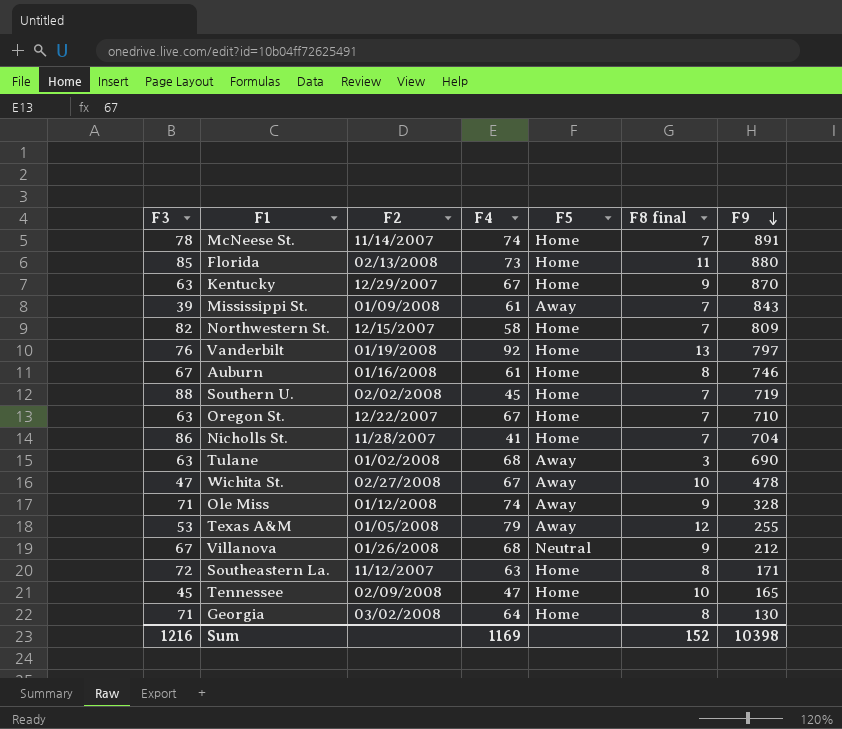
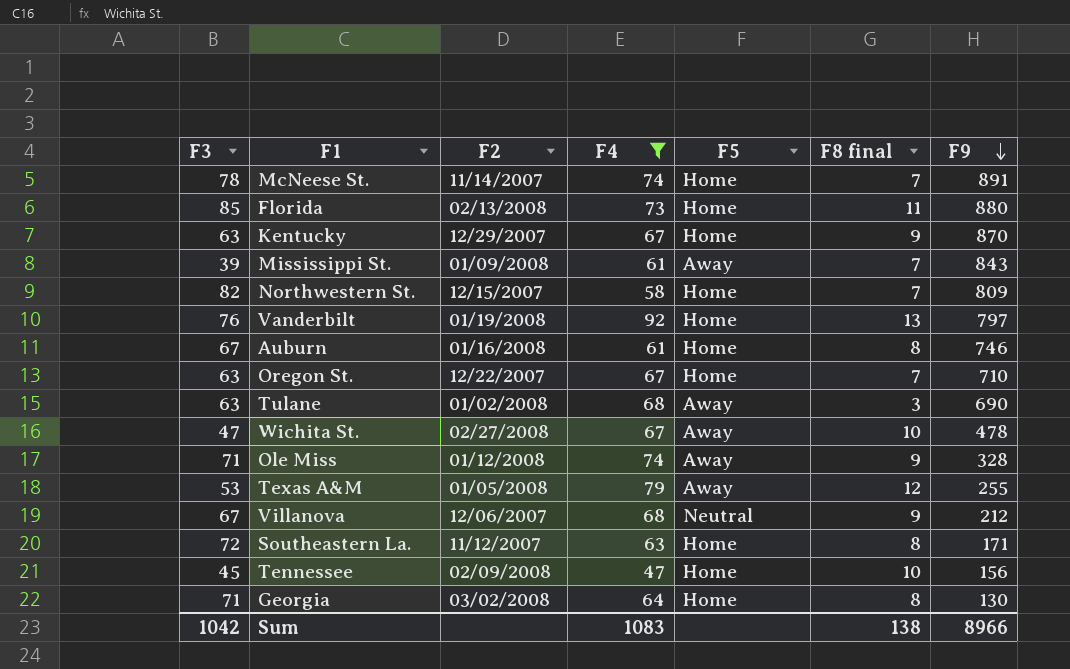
filter: none -> F4 >= 47
Villanova | F2: 01/26/2008 -> 12/06/2007
Tennessee | F9: 165 -> 156
Sum | F3: 1216 -> 1042
Sum | F4: 1169 -> 1083
Sum | F8 final: 152 -> 138
Sum | F9: 10398 -> 8966

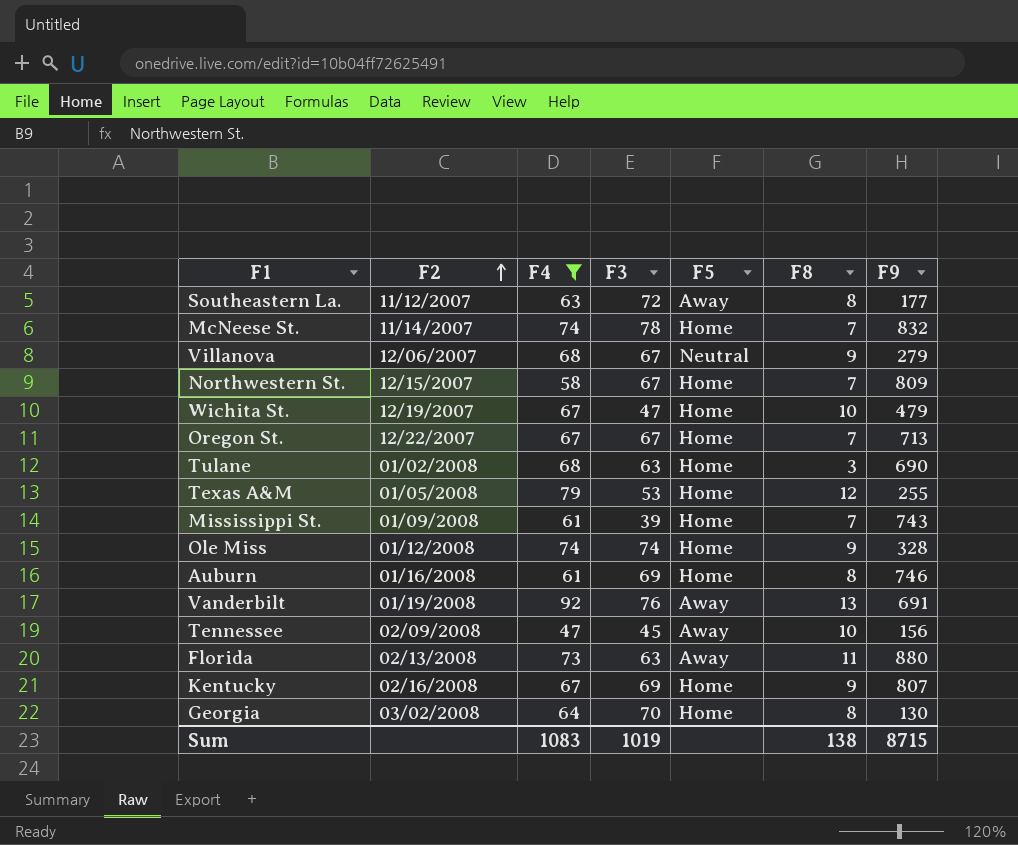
row order: F9 descending -> F2 ascending
column F3 | position: 1 -> 4
column name: F8 final -> F8
Southeastern La. | F5: Home -> Away
Southeastern La. | F9: 171 -> 177
McNeese St. | F9: 891 -> 832
Villanova | F9: 212 -> 279
Northwestern St. | F3: 82 -> 67
Wichita St. | F2: 02/27/2008 -> 12/19/2007
Wichita St. | F5: Away -> Home
Wichita St. | F9: 478 -> 479
Oregon St. | F3: 63 -> 67
Oregon St. | F9: 710 -> 713
Tulane | F5: Away -> Home
Texas A&M | F5: Away -> Home
Mississippi St. | F5: Away -> Home
Mississippi St. | F9: 843 -> 743
Ole Miss | F3: 71 -> 74
Ole Miss | F5: Away -> Home
Auburn | F3: 67 -> 69
Vanderbilt | F5: Home -> Away
Vanderbilt | F9: 797 -> 691
Tennessee | F5: Home -> Away
Florida | F3: 85 -> 63
Florida | F5: Home -> Away
Kentucky | F2: 12/29/2007 -> 02/16/2008
Kentucky | F3: 63 -> 69
Kentucky | F9: 870 -> 807
Georgia | F3: 71 -> 70
Sum | F3: 1042 -> 1019
Sum | F9: 8966 -> 8715

